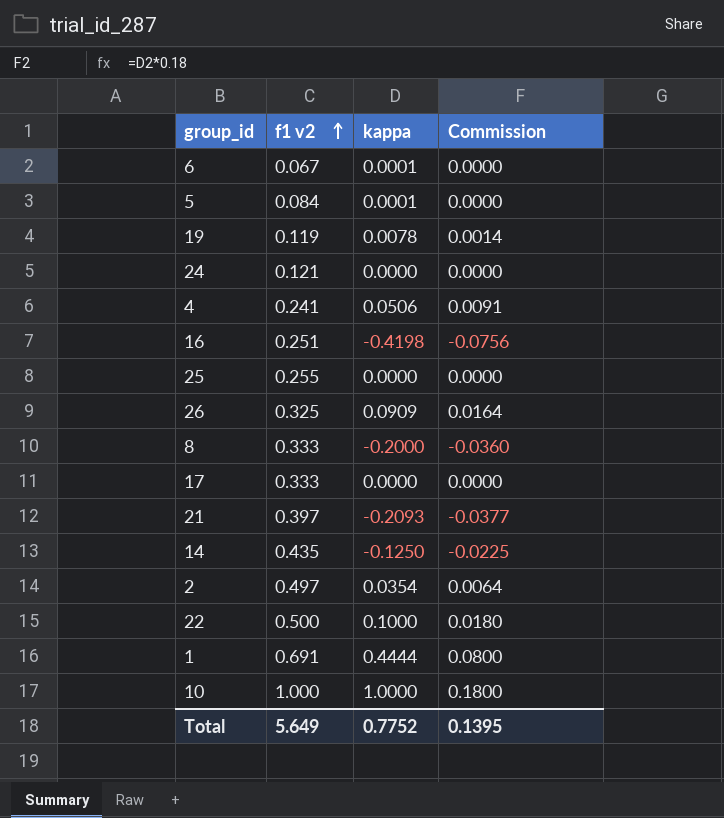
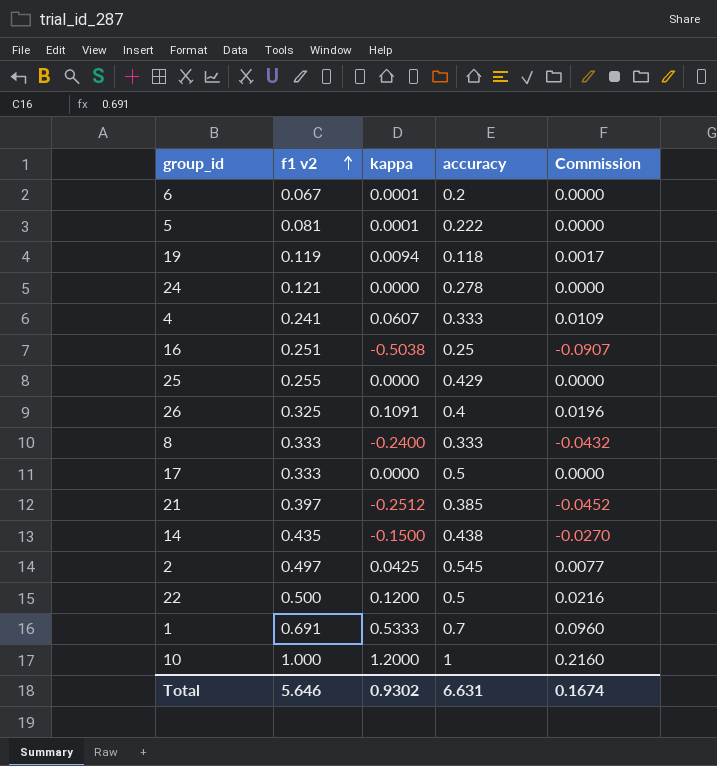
column accuracy | position: none -> 4
5 | f1 v2: 0.084 -> 0.081
19 | kappa: 0.0078 -> 0.0094
19 | Commission: 0.0014 -> 0.0017
4 | kappa: 0.0506 -> 0.0607
4 | Commission: 0.0091 -> 0.0109
16 | kappa: -0.4198 -> -0.5038
16 | Commission: -0.0756 -> -0.0907
26 | kappa: 0.0909 -> 0.1091
26 | Commission: 0.0164 -> 0.0196
8 | kappa: -0.2000 -> -0.2400
8 | Commission: -0.0360 -> -0.0432
21 | kappa: -0.2093 -> -0.2512
21 | Commission: -0.0377 -> -0.0452
14 | kappa: -0.1250 -> -0.1500
14 | Commission: -0.0225 -> -0.0270
2 | kappa: 0.0354 -> 0.0425
2 | Commission: 0.0064 -> 0.0077
22 | kappa: 0.1000 -> 0.1200
22 | Commission: 0.0180 -> 0.0216
1 | kappa: 0.4444 -> 0.5333
1 | Commission: 0.0800 -> 0.0960
10 | kappa: 1.0000 -> 1.2000
10 | Commission: 0.1800 -> 0.2160
Total | f1 v2: 5.649 -> 5.646
Total | kappa: 0.7752 -> 0.9302
Total | Commission: 0.1395 -> 0.1674

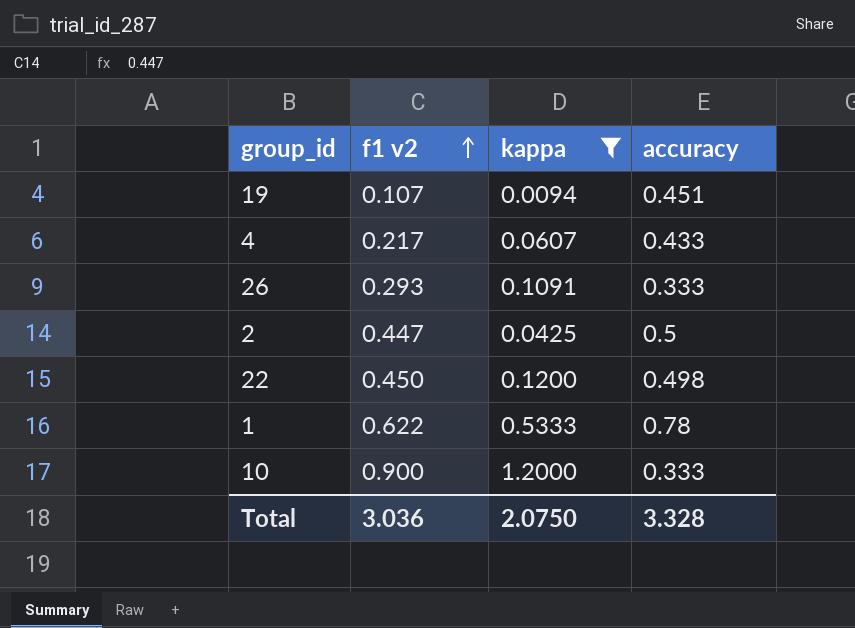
filter: none -> kappa >= 0.0094
column Commission | formula: [kappa] * 0.18 -> none
19 | f1 v2: 0.119 -> 0.107
19 | accuracy: 0.118 -> 0.451
4 | f1 v2: 0.241 -> 0.217
4 | accuracy: 0.333 -> 0.433
26 | f1 v2: 0.325 -> 0.293
26 | accuracy: 0.4 -> 0.333
2 | f1 v2: 0.497 -> 0.447
2 | accuracy: 0.545 -> 0.5
22 | f1 v2: 0.500 -> 0.450
22 | accuracy: 0.5 -> 0.498
1 | f1 v2: 0.691 -> 0.622
1 | accuracy: 0.7 -> 0.78
10 | f1 v2: 1.000 -> 0.900
10 | accuracy: 1 -> 0.333
Total | f1 v2: 5.646 -> 3.036
Total | kappa: 0.9302 -> 2.0750
Total | accuracy: 6.631 -> 3.328

